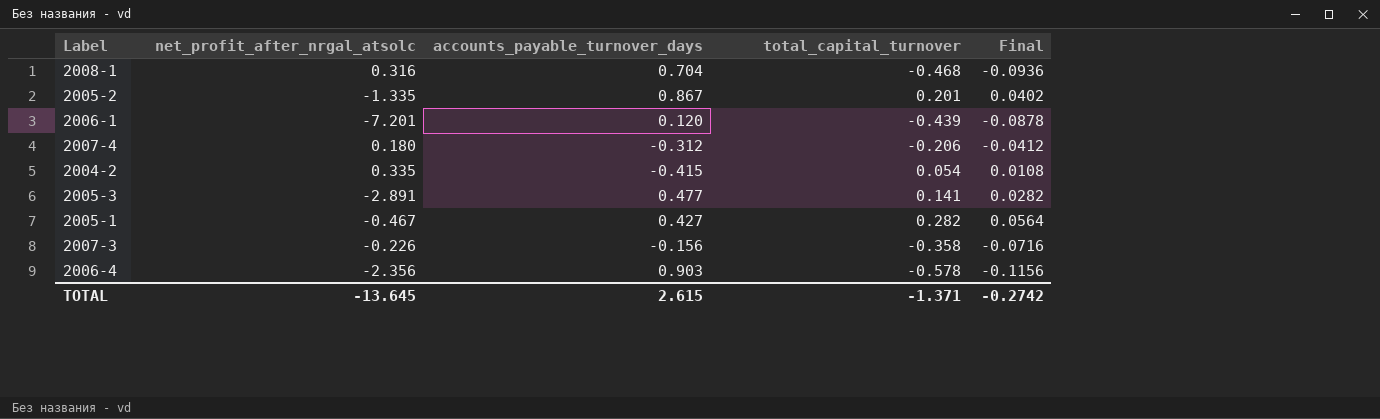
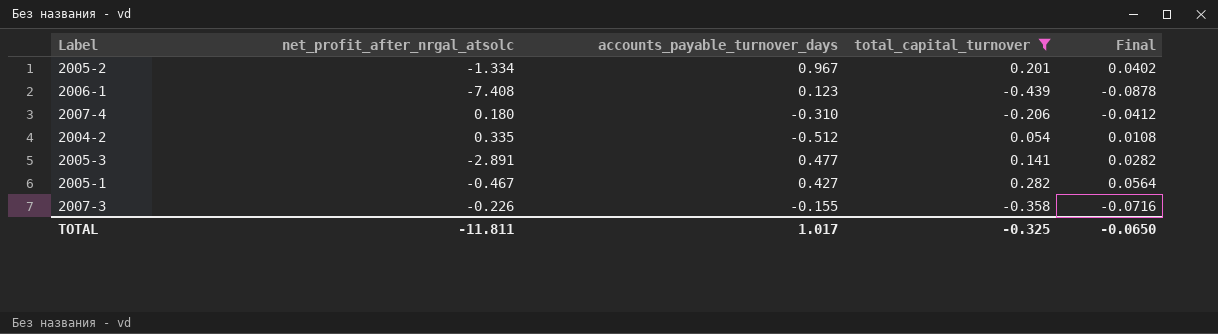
filter: none -> total_capital_turnover >= -0.439
2005-2 | net_profit_after_nrgal_atsolc: -1.335 -> -1.334
2005-2 | accounts_payable_turnover_days: 0.867 -> 0.967
2006-1 | net_profit_after_nrgal_atsolc: -7.201 -> -7.408
2006-1 | accounts_payable_turnover_days: 0.120 -> 0.123
2007-4 | accounts_payable_turnover_days: -0.312 -> -0.310
2004-2 | accounts_payable_turnover_days: -0.415 -> -0.512
2007-3 | accounts_payable_turnover_days: -0.156 -> -0.155
TOTAL | net_profit_after_nrgal_atsolc: -13.645 -> -11.811
TOTAL | accounts_payable_turnover_days: 2.615 -> 1.017
TOTAL | total_capital_turnover: -1.371 -> -0.325
TOTAL | Final: -0.2742 -> -0.0650

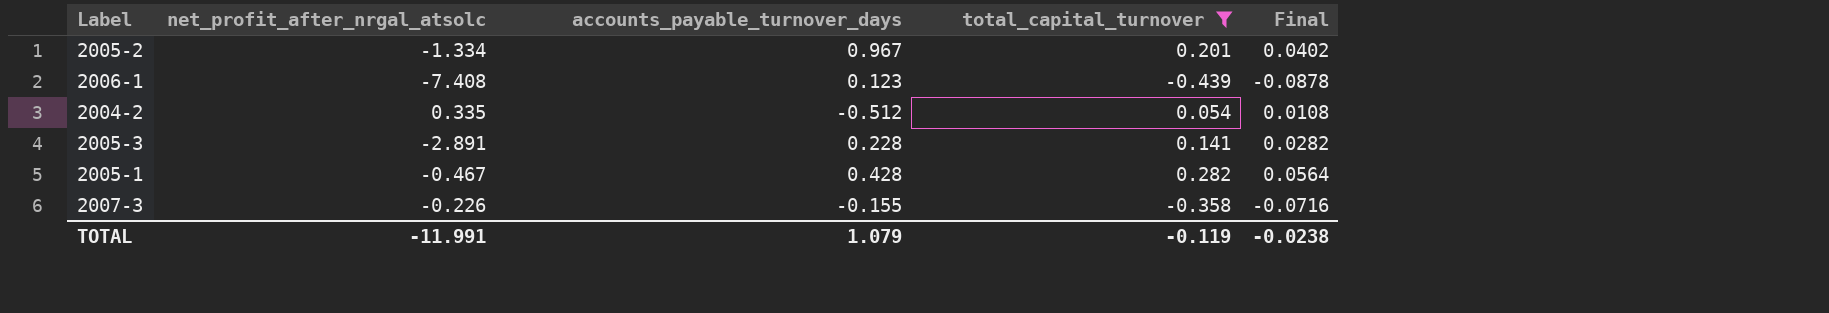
row 2007-4: 0.180 | -0.310 | -0.206 | -0.0412 -> none
2005-3 | accounts_payable_turnover_days: 0.477 -> 0.228
2005-1 | accounts_payable_turnover_days: 0.427 -> 0.428
TOTAL | net_profit_after_nrgal_atsolc: -11.811 -> -11.991
TOTAL | accounts_payable_turnover_days: 1.017 -> 1.079
TOTAL | total_capital_turnover: -0.325 -> -0.119
TOTAL | Final: -0.0650 -> -0.0238

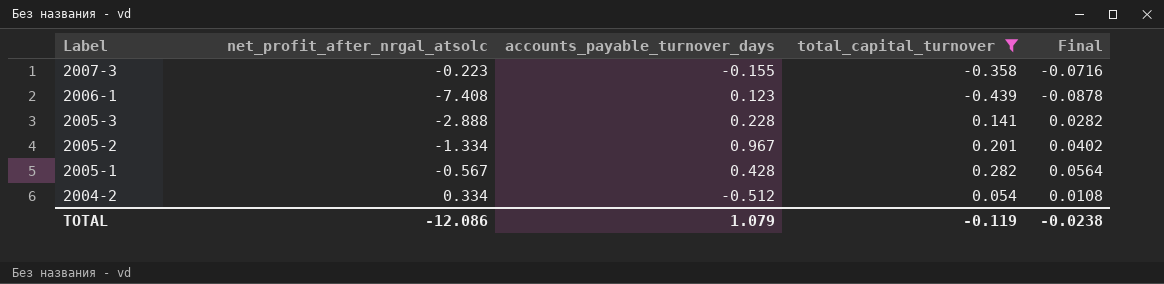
row order: none -> Label descending
2007-3 | net_profit_after_nrgal_atsolc: -0.226 -> -0.223
2005-3 | net_profit_after_nrgal_atsolc: -2.891 -> -2.888
2005-1 | net_profit_after_nrgal_atsolc: -0.467 -> -0.567
2004-2 | net_profit_after_nrgal_atsolc: 0.335 -> 0.334
TOTAL | net_profit_after_nrgal_atsolc: -11.991 -> -12.086

